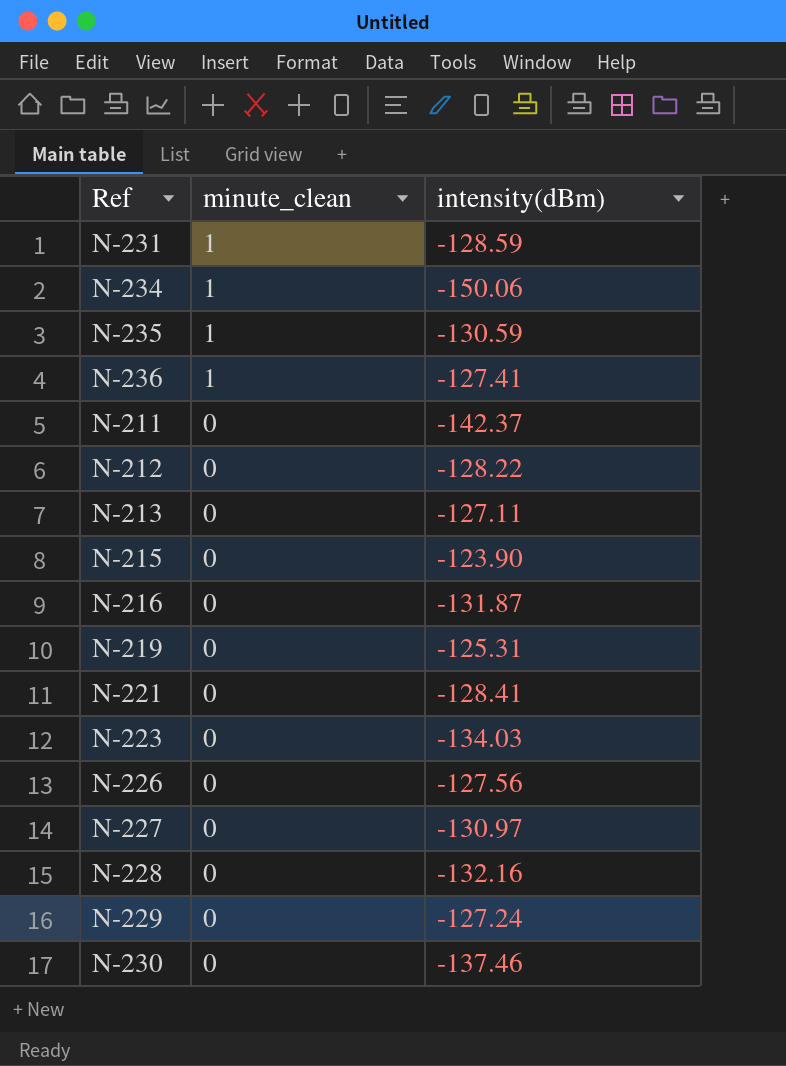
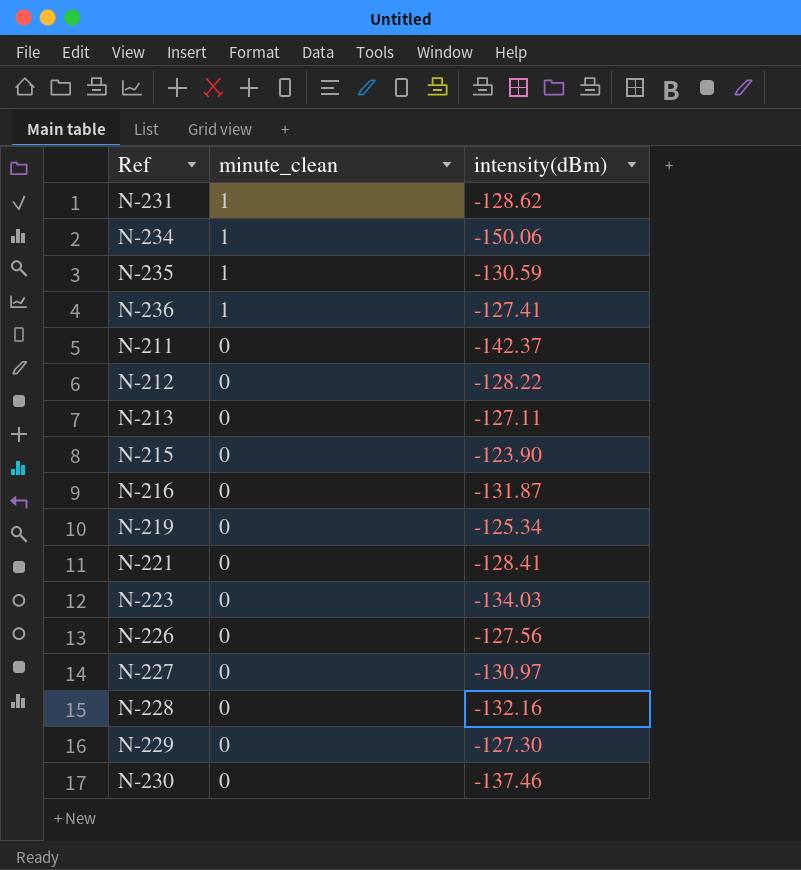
N-231 | intensity(dBm): -128.59 -> -128.62
N-219 | intensity(dBm): -125.31 -> -125.34
N-229 | intensity(dBm): -127.24 -> -127.30

